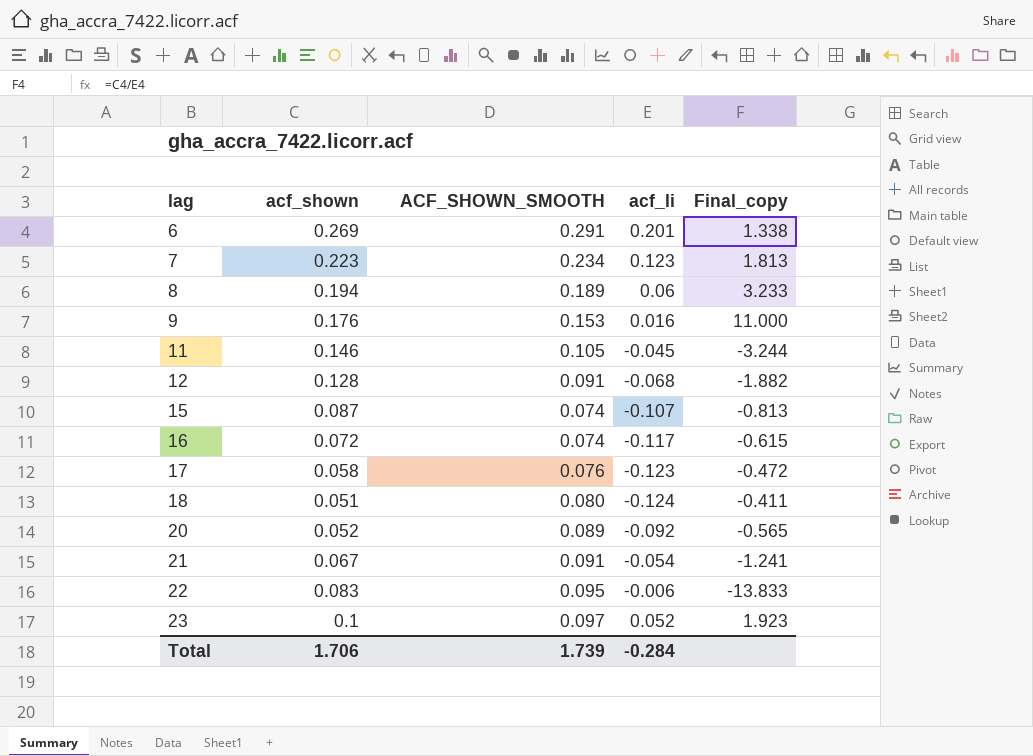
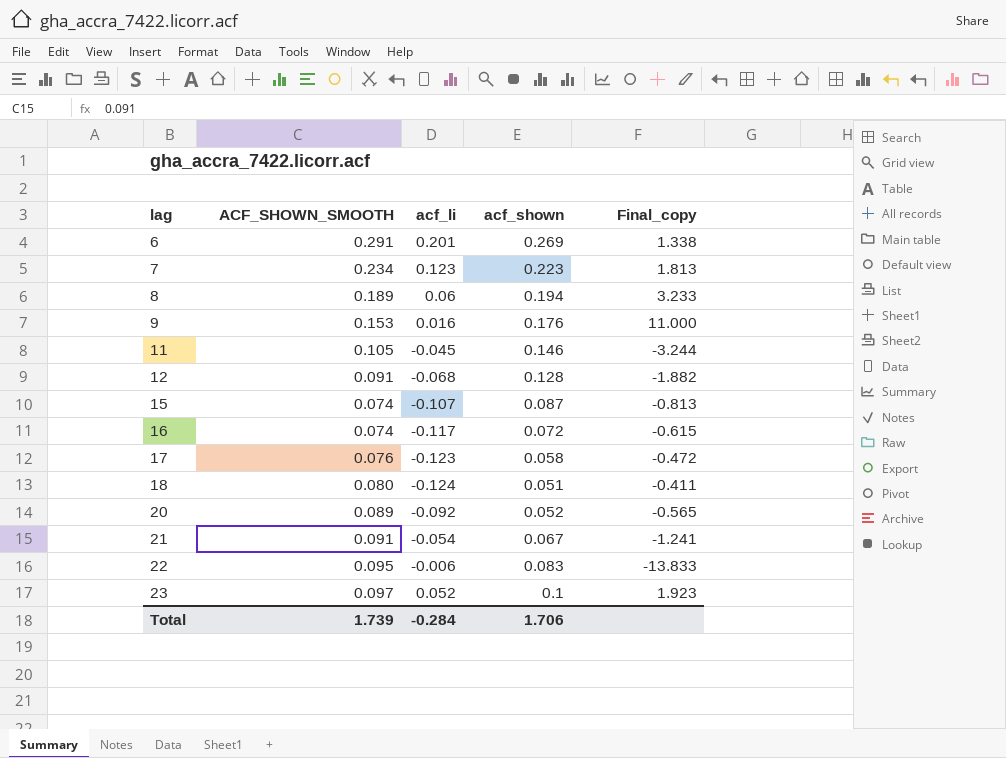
column acf_shown | position: 2 -> 4

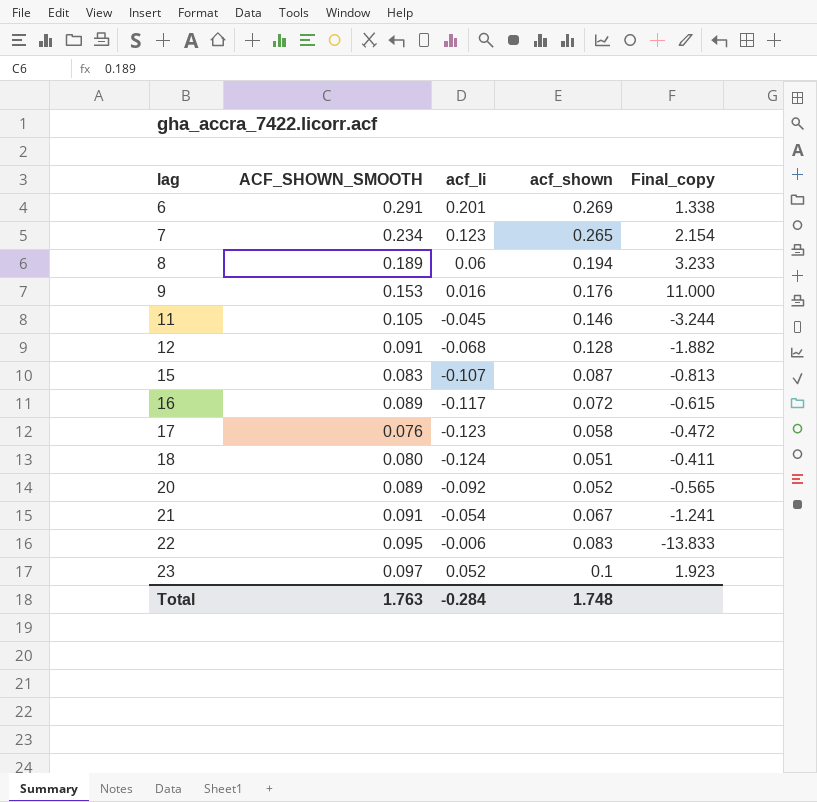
7 | acf_shown: 0.223 -> 0.265
7 | Final_copy: 1.813 -> 2.154
15 | ACF_SHOWN_SMOOTH: 0.074 -> 0.083
16 | ACF_SHOWN_SMOOTH: 0.074 -> 0.089
Total | ACF_SHOWN_SMOOTH: 1.739 -> 1.763
Total | acf_shown: 1.706 -> 1.748

